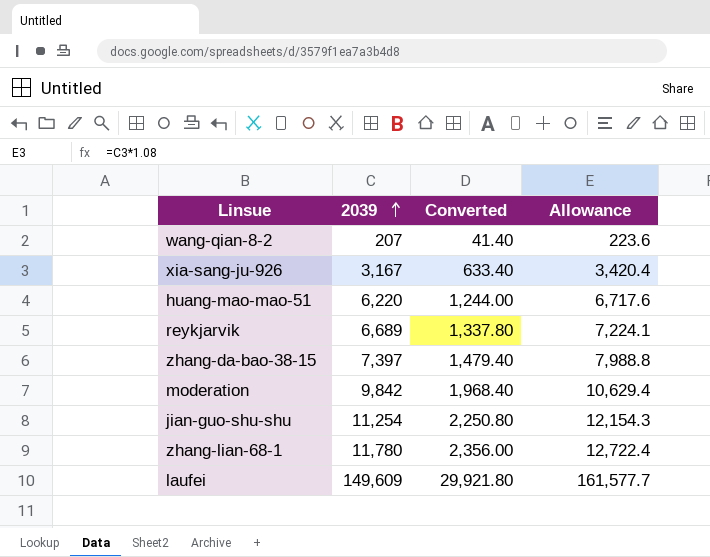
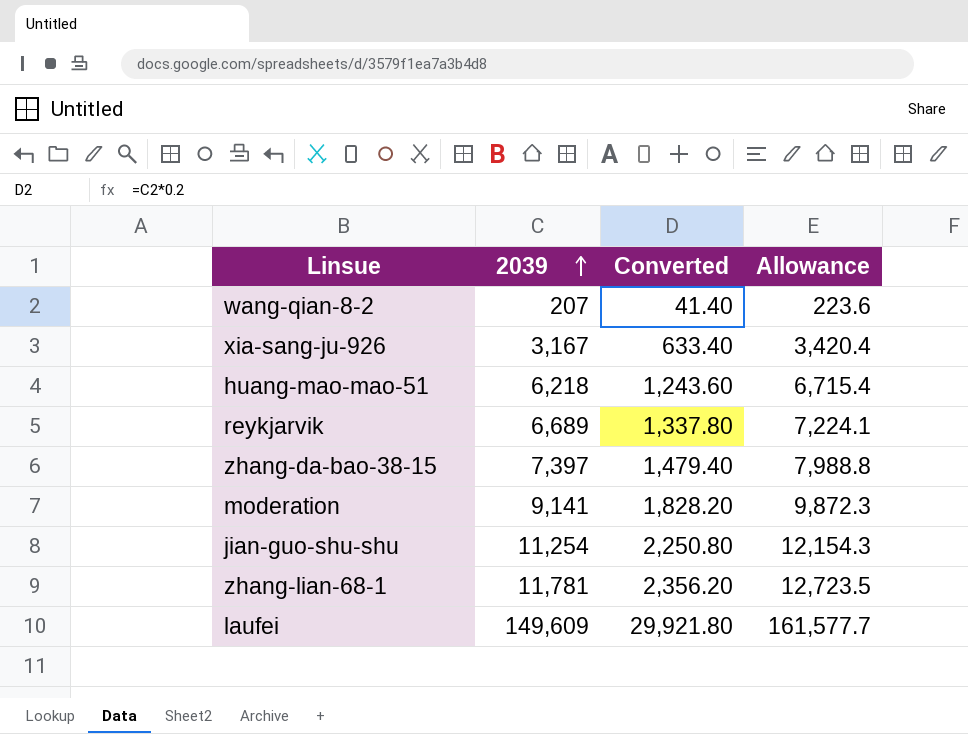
huang-mao-mao-51 | 2039: 6,220 -> 6,218
huang-mao-mao-51 | Converted: 1,244.00 -> 1,243.60
huang-mao-mao-51 | Allowance: 6,717.6 -> 6,715.4
moderation | 2039: 9,842 -> 9,141
moderation | Converted: 1,968.40 -> 1,828.20
moderation | Allowance: 10,629.4 -> 9,872.3
zhang-lian-68-1 | 2039: 11,780 -> 11,781
zhang-lian-68-1 | Converted: 2,356.00 -> 2,356.20
zhang-lian-68-1 | Allowance: 12,722.4 -> 12,723.5

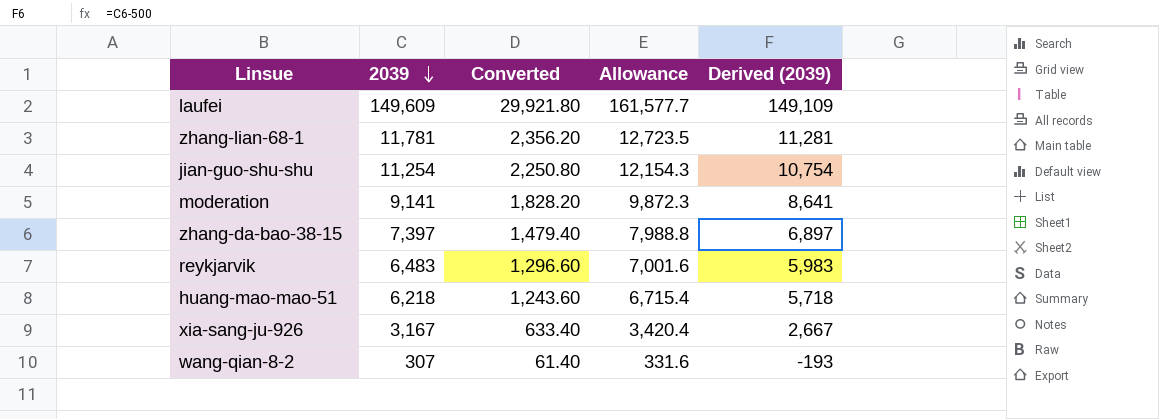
row order: 2039 ascending -> 2039 descending
column Derived (2039) | formula: none -> [2039] - 500
reykjarvik | 2039: 6,689 -> 6,483
reykjarvik | Converted: 1,337.80 -> 1,296.60
reykjarvik | Allowance: 7,224.1 -> 7,001.6
wang-qian-8-2 | 2039: 207 -> 307
wang-qian-8-2 | Converted: 41.40 -> 61.40
wang-qian-8-2 | Allowance: 223.6 -> 331.6

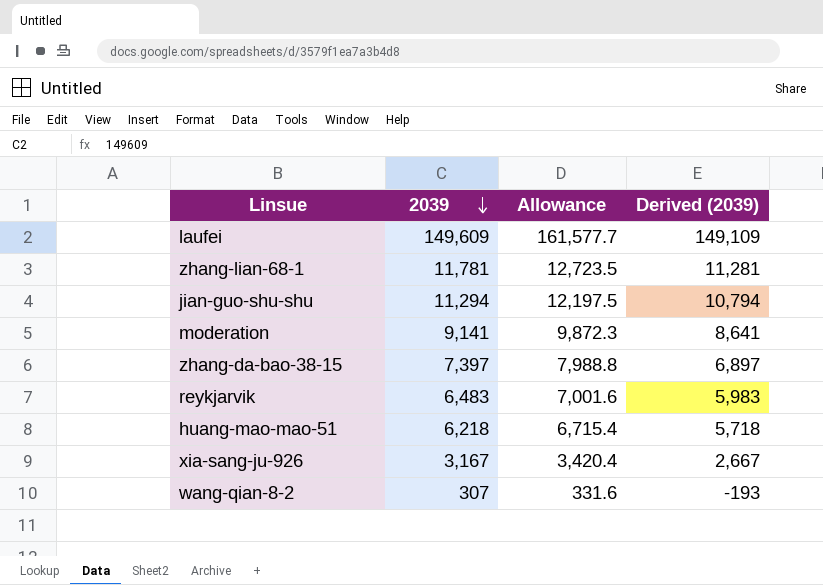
column Converted | formula: [2039] * 0.2 -> none
jian-guo-shu-shu | 2039: 11,254 -> 11,294
jian-guo-shu-shu | Allowance: 12,154.3 -> 12,197.5
jian-guo-shu-shu | Derived (2039): 10,754 -> 10,794

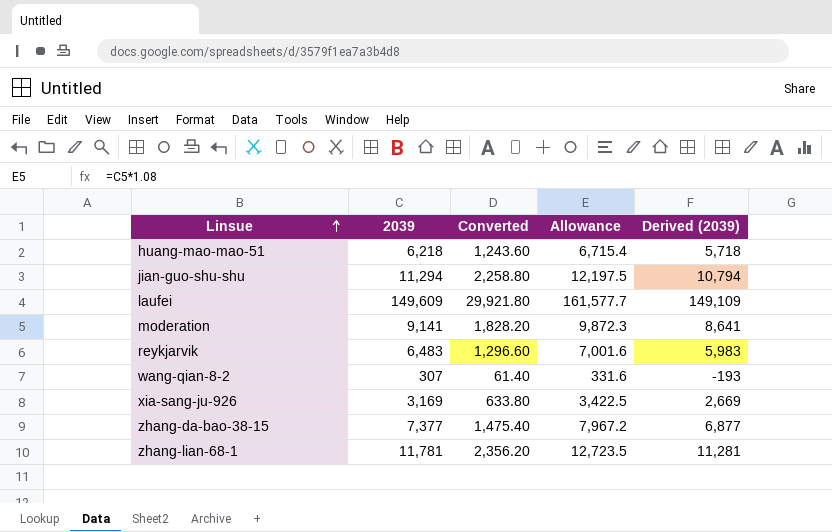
row order: 2039 descending -> Linsue ascending
column Converted | formula: none -> [2039] * 0.2
xia-sang-ju-926 | 2039: 3,167 -> 3,169
xia-sang-ju-926 | Allowance: 3,420.4 -> 3,422.5
xia-sang-ju-926 | Derived (2039): 2,667 -> 2,669
zhang-da-bao-38-15 | 2039: 7,397 -> 7,377
zhang-da-bao-38-15 | Allowance: 7,988.8 -> 7,967.2
zhang-da-bao-38-15 | Derived (2039): 6,897 -> 6,877

